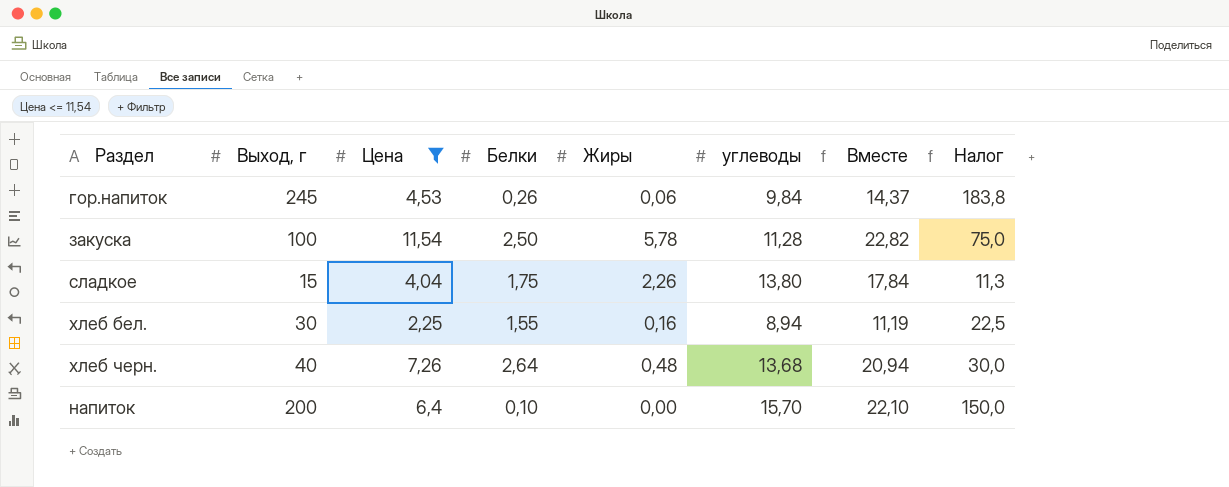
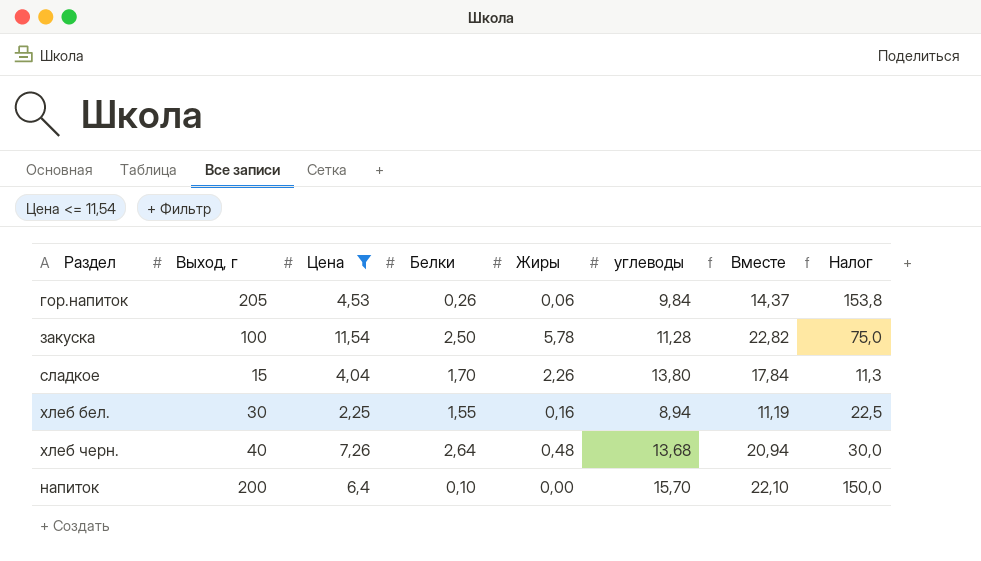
гор.напиток | Выход, г: 245 -> 205
гор.напиток | Налог: 183,8 -> 153,8
сладкое | Белки: 1,75 -> 1,70

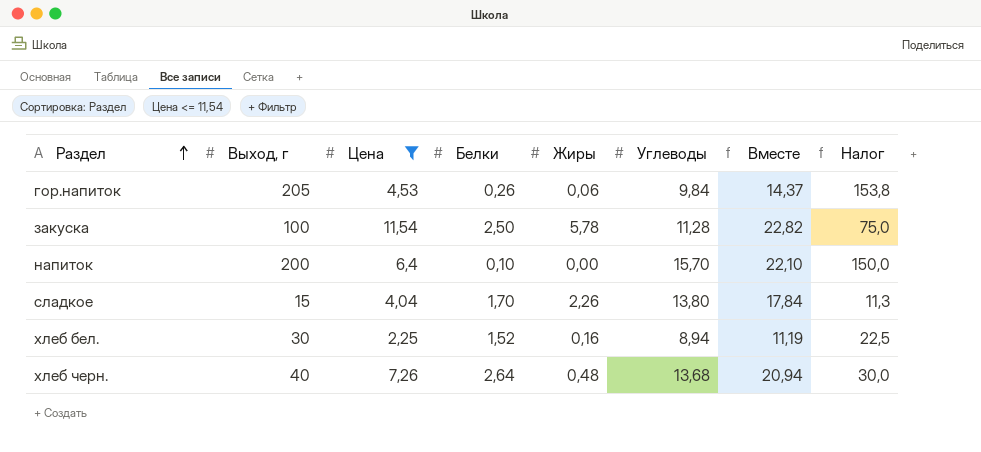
row order: none -> Раздел ascending
column name: углеводы -> Углеводы
хлеб бел. | Белки: 1,55 -> 1,52

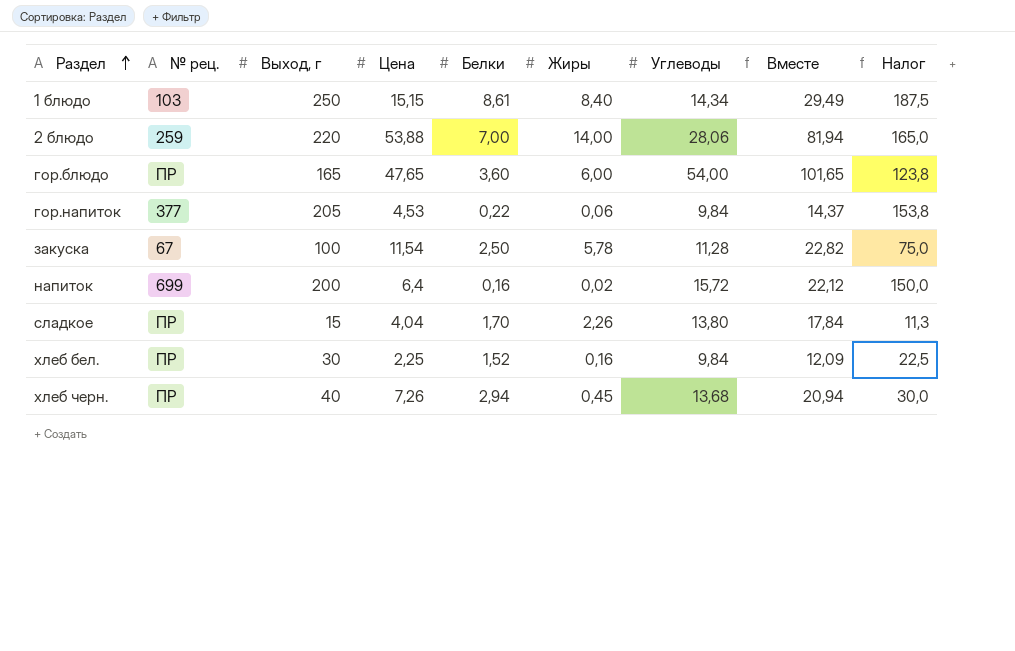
filter: Цена <= 11,54 -> none
column № рец. | position: none -> 2
гор.напиток | Белки: 0,26 -> 0,22
напиток | Белки: 0,10 -> 0,16
напиток | Жиры: 0,00 -> 0,02
напиток | Углеводы: 15,70 -> 15,72
напиток | Вместе: 22,10 -> 22,12
хлеб бел. | Углеводы: 8,94 -> 9,84
хлеб бел. | Вместе: 11,19 -> 12,09
хлеб черн. | Белки: 2,64 -> 2,94
хлеб черн. | Жиры: 0,48 -> 0,45

